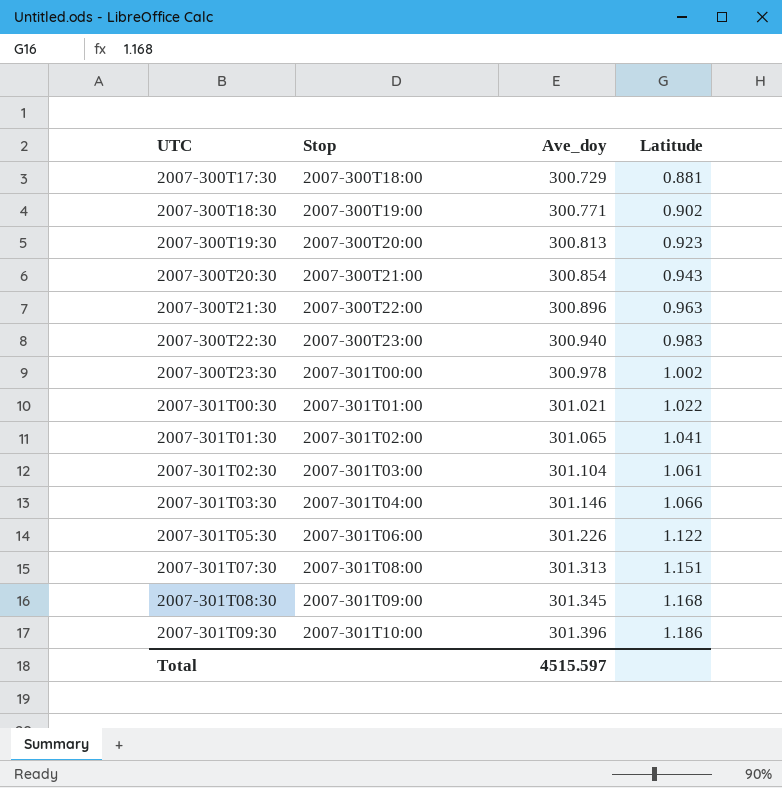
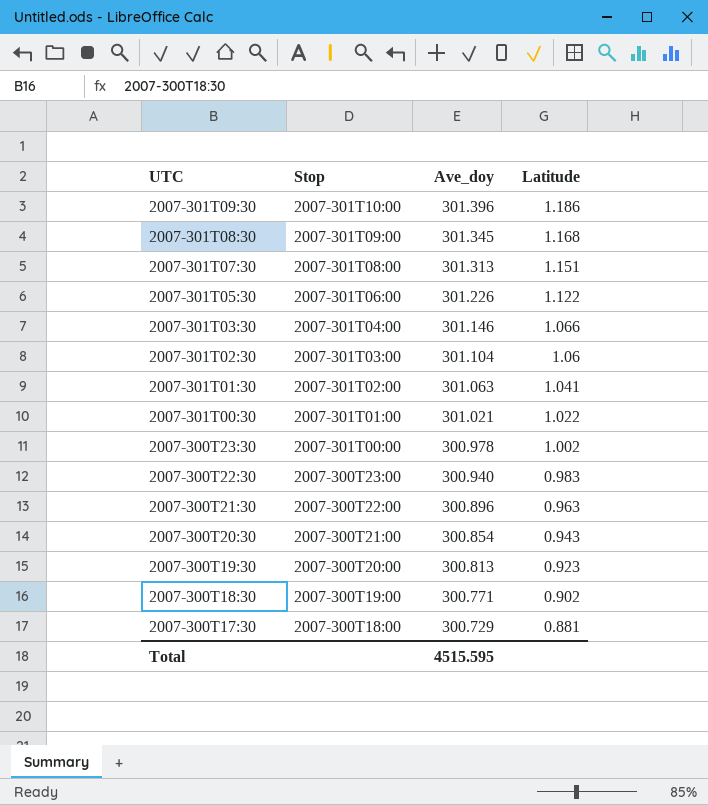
row order: UTC ascending -> UTC descending
2007-301T02:30 | Latitude: 1.061 -> 1.06
2007-301T01:30 | Ave_doy: 301.065 -> 301.063
Total | Ave_doy: 4515.597 -> 4515.595

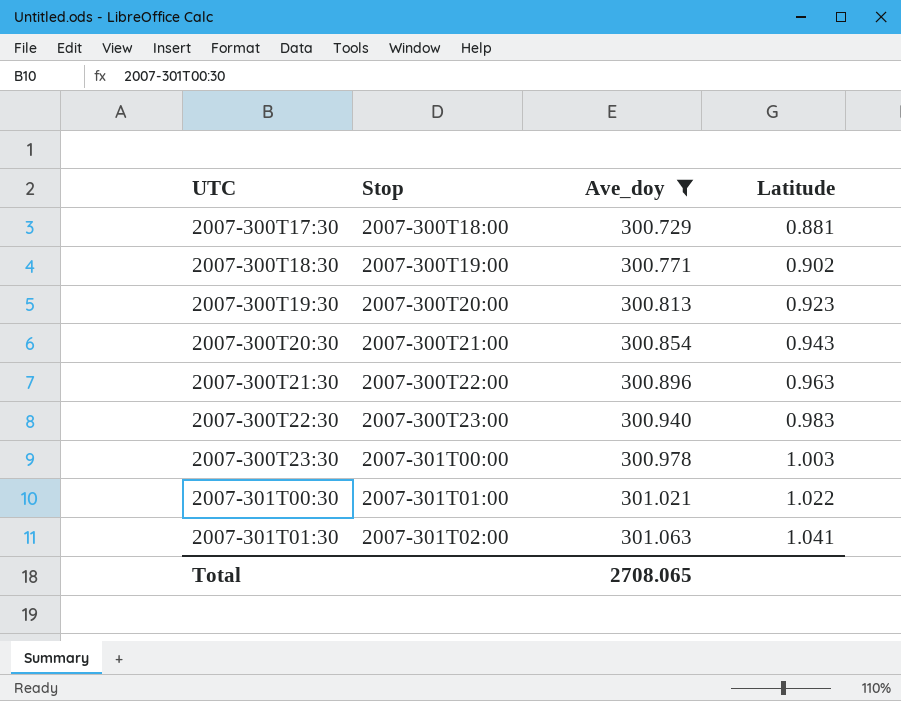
filter: none -> Ave_doy <= 301.063
row order: UTC descending -> UTC ascending
2007-300T23:30 | Latitude: 1.002 -> 1.003
Total | Ave_doy: 4515.595 -> 2708.065

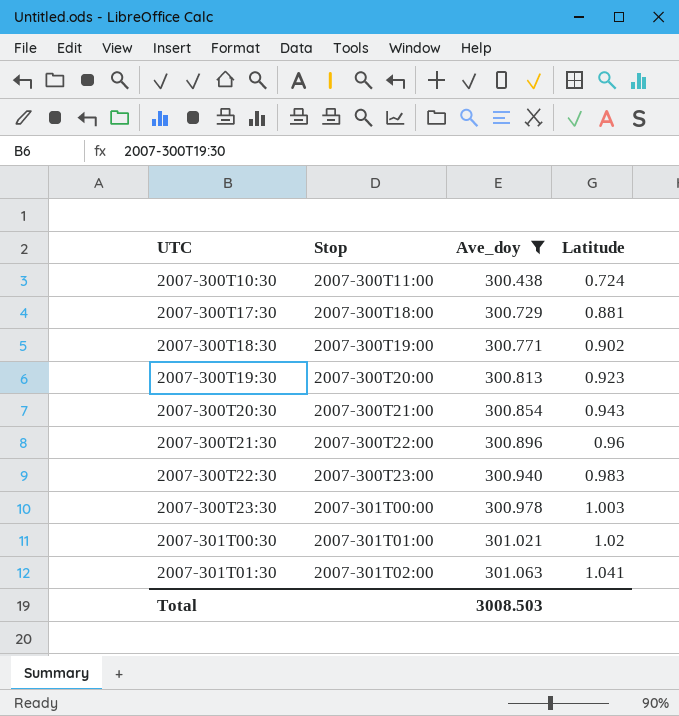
row 2007-300T10:30: none -> 2007-300T11:00 | 300.438 | 0.724
2007-300T21:30 | Latitude: 0.963 -> 0.96
2007-301T00:30 | Latitude: 1.022 -> 1.02
Total | Ave_doy: 2708.065 -> 3008.503

